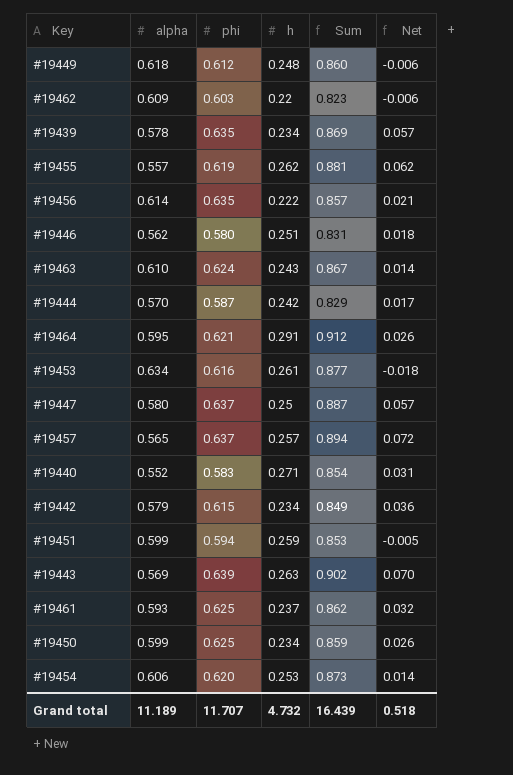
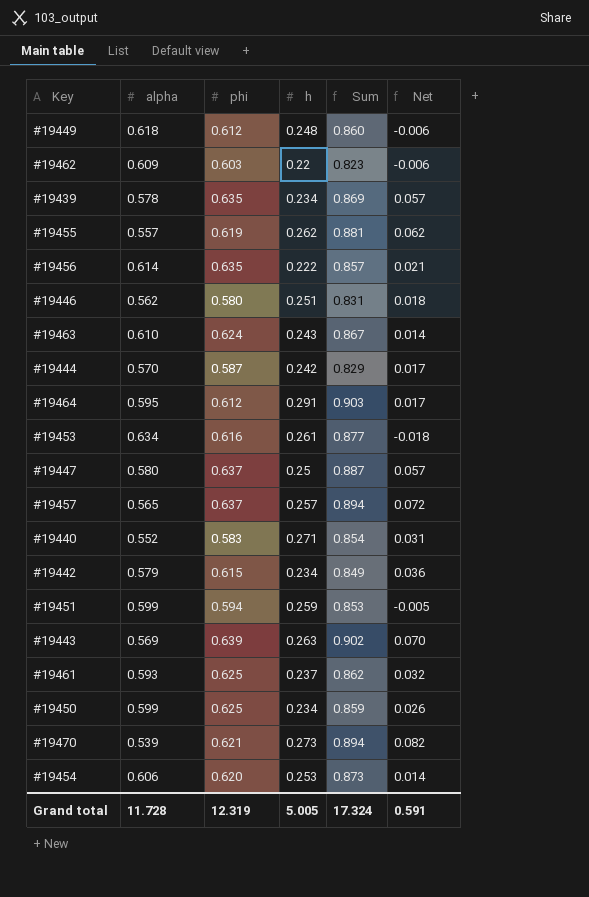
#19464 | phi: 0.621 -> 0.612
#19464 | Sum: 0.912 -> 0.903
#19464 | Net: 0.026 -> 0.017
row #19470: none -> 0.539 | 0.621 | 0.273 | 0.894 | 0.082
Grand total | alpha: 11.189 -> 11.728
Grand total | phi: 11.707 -> 12.319
Grand total | h: 4.732 -> 5.005
Grand total | Sum: 16.439 -> 17.324
Grand total | Net: 0.518 -> 0.591

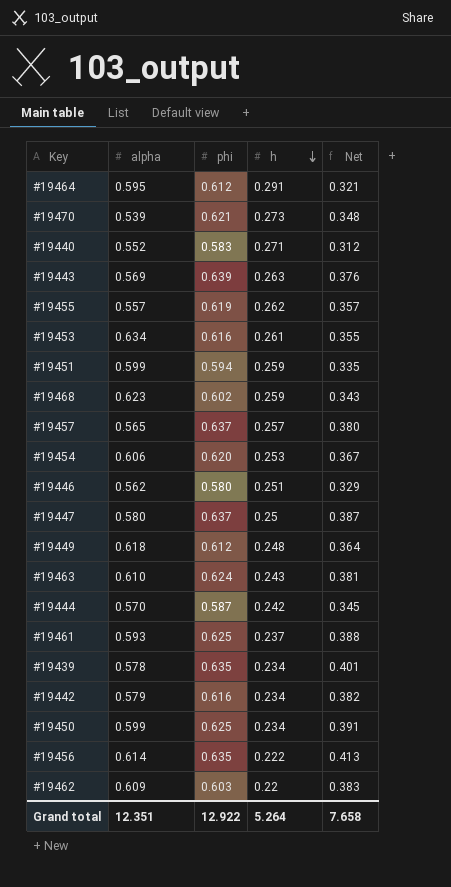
row order: none -> h descending
column Sum | formula: [phi] + [h] -> none
column Net | formula: [phi] - [alpha] -> [phi] - [h]
row #19468: none -> 0.623 | 0.602 | 0.259 | 0.343
#19442 | phi: 0.615 -> 0.616
Grand total | alpha: 11.728 -> 12.351
Grand total | phi: 12.319 -> 12.922
Grand total | h: 5.005 -> 5.264
Grand total | Net: 0.591 -> 7.658

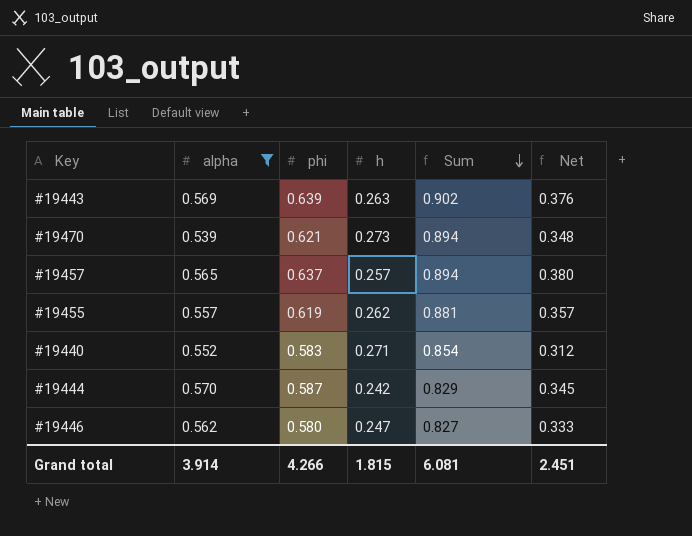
filter: none -> alpha <= 0.570
row order: h descending -> Sum descending
column Sum | formula: none -> [phi] + [h]
#19446 | h: 0.251 -> 0.247
#19446 | Net: 0.329 -> 0.333
Grand total | alpha: 12.351 -> 3.914
Grand total | phi: 12.922 -> 4.266
Grand total | h: 5.264 -> 1.815
Grand total | Net: 7.658 -> 2.451

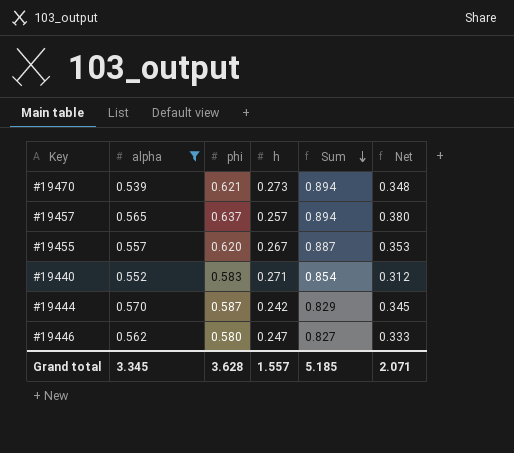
row #19443: 0.569 | 0.639 | 0.263 | 0.902 | 0.376 -> none
#19455 | phi: 0.619 -> 0.620
#19455 | h: 0.262 -> 0.267
#19455 | Sum: 0.881 -> 0.887
#19455 | Net: 0.357 -> 0.353
Grand total | alpha: 3.914 -> 3.345
Grand total | phi: 4.266 -> 3.628
Grand total | h: 1.815 -> 1.557
Grand total | Sum: 6.081 -> 5.185
Grand total | Net: 2.451 -> 2.071

